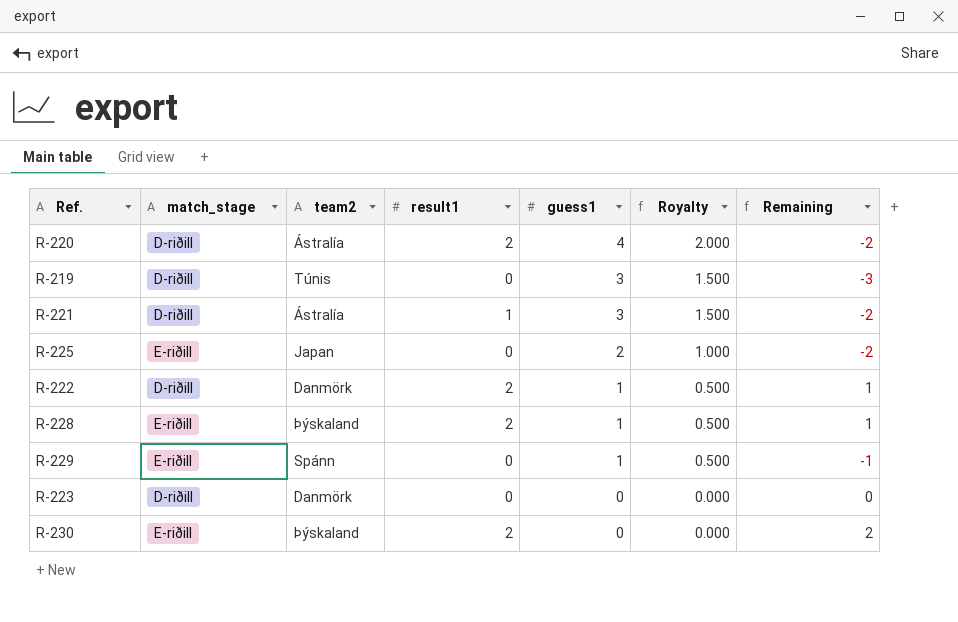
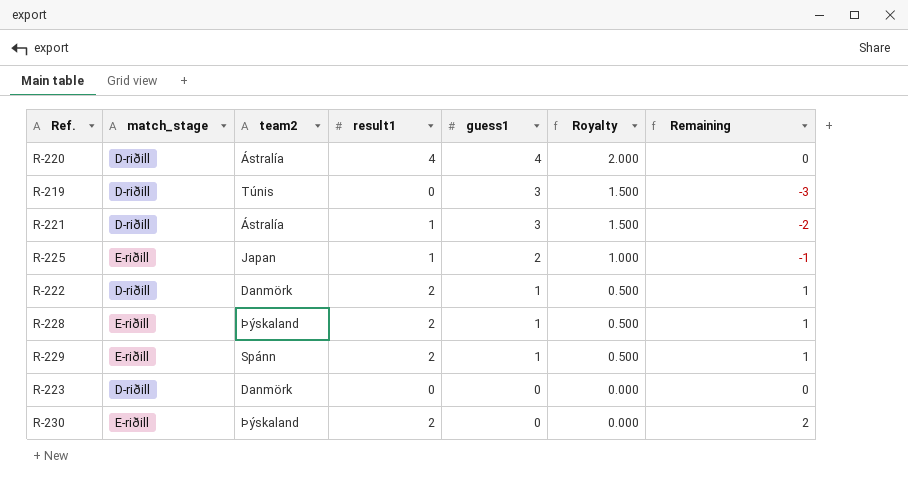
R-220 | result1: 2 -> 4
R-220 | Remaining: -2 -> 0
R-225 | result1: 0 -> 1
R-225 | Remaining: -2 -> -1
R-229 | result1: 0 -> 2
R-229 | Remaining: -1 -> 1

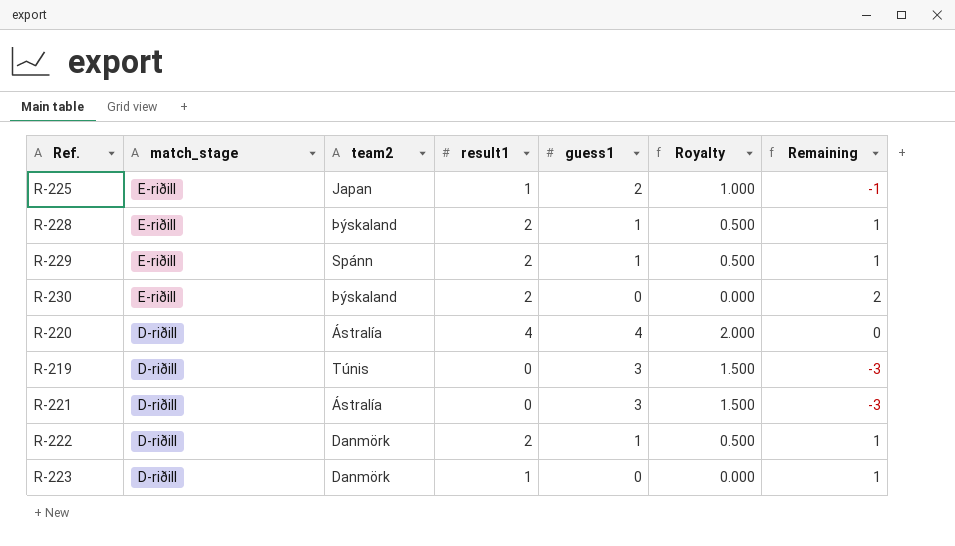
row order: guess1 descending -> match_stage descending
R-221 | result1: 1 -> 0
R-221 | Remaining: -2 -> -3
R-223 | result1: 0 -> 1
R-223 | Remaining: 0 -> 1

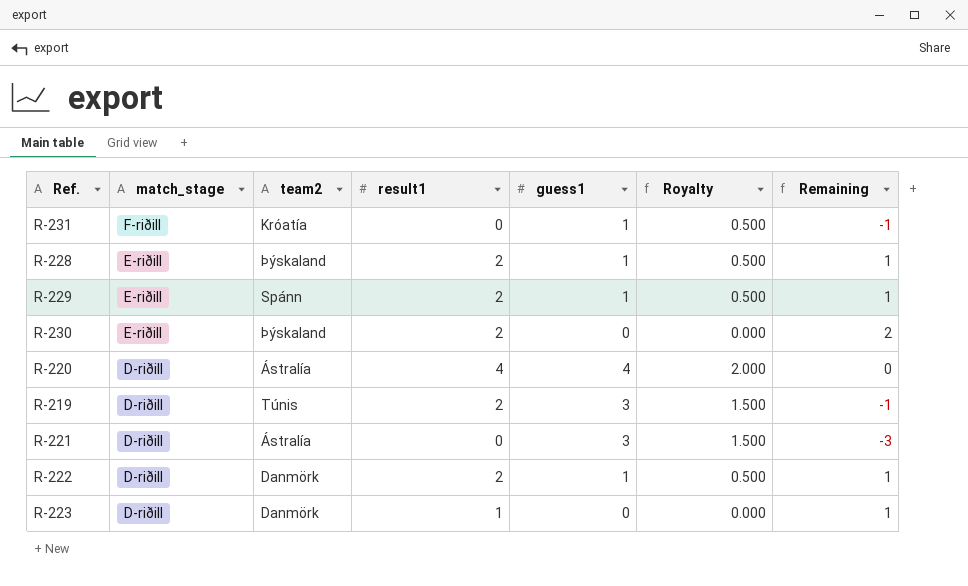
row R-225: E-riðill | Japan | 1 | 2 | 1.000 | -1 -> none
row R-231: none -> F-riðill | Króatía | 0 | 1 | 0.500 | -1
R-219 | result1: 0 -> 2
R-219 | Remaining: -3 -> -1

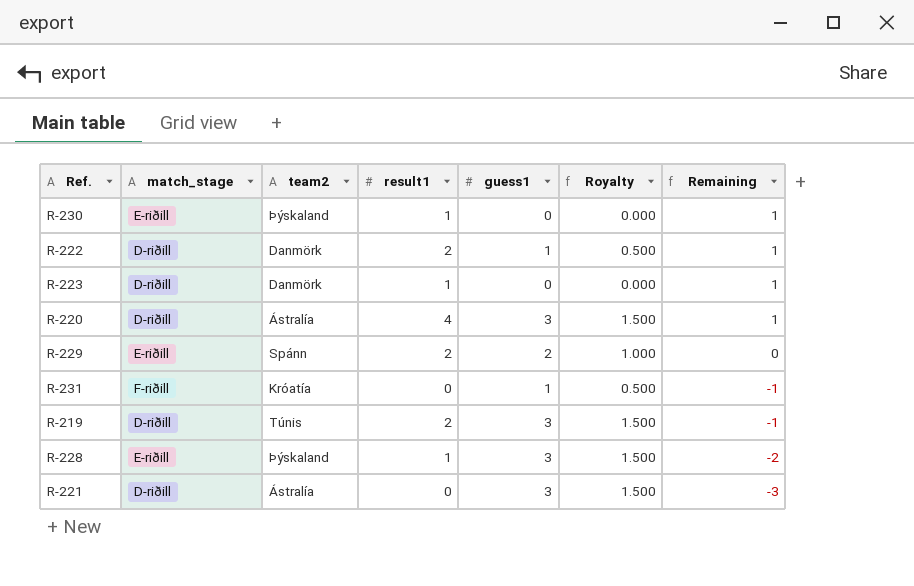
row order: match_stage descending -> Remaining descending
R-230 | result1: 2 -> 1
R-230 | Remaining: 2 -> 1
R-220 | guess1: 4 -> 3
R-220 | Royalty: 2.000 -> 1.500
R-220 | Remaining: 0 -> 1
R-229 | guess1: 1 -> 2
R-229 | Royalty: 0.500 -> 1.000
R-229 | Remaining: 1 -> 0
R-228 | result1: 2 -> 1
R-228 | guess1: 1 -> 3
R-228 | Royalty: 0.500 -> 1.500
R-228 | Remaining: 1 -> -2

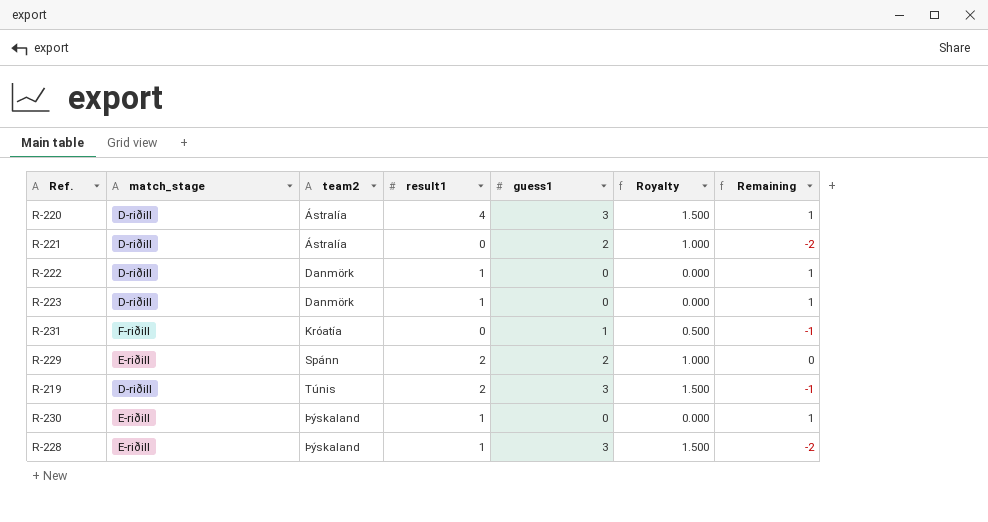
row order: Remaining descending -> team2 ascending
R-221 | guess1: 3 -> 2
R-221 | Royalty: 1.500 -> 1.000
R-221 | Remaining: -3 -> -2
R-222 | result1: 2 -> 1
R-222 | guess1: 1 -> 0
R-222 | Royalty: 0.500 -> 0.000

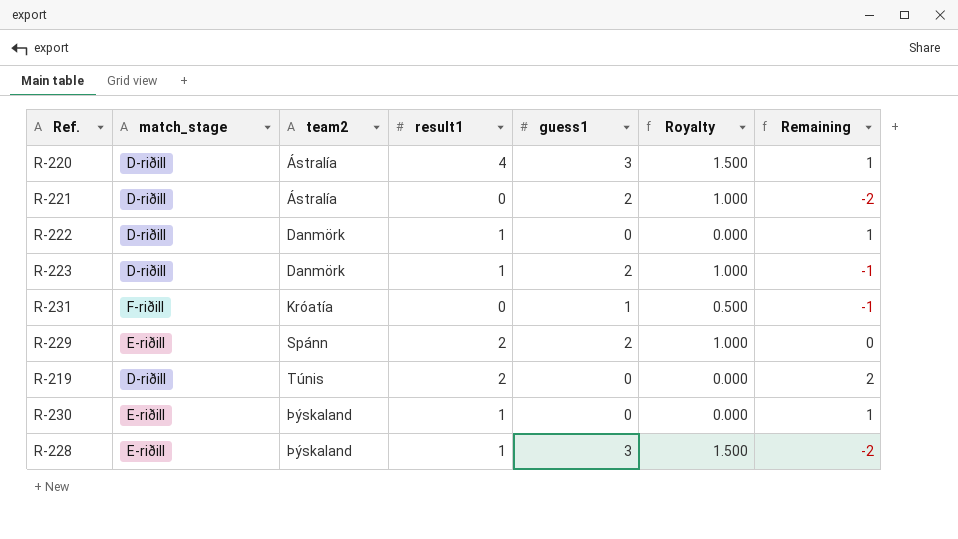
R-223 | guess1: 0 -> 2
R-223 | Royalty: 0.000 -> 1.000
R-223 | Remaining: 1 -> -1
R-219 | guess1: 3 -> 0
R-219 | Royalty: 1.500 -> 0.000
R-219 | Remaining: -1 -> 2

